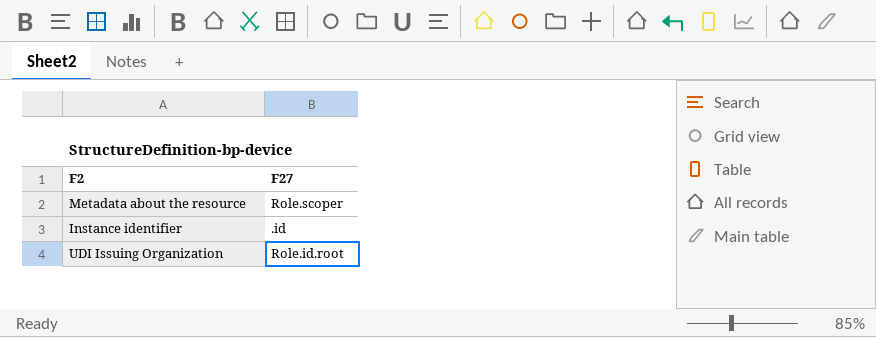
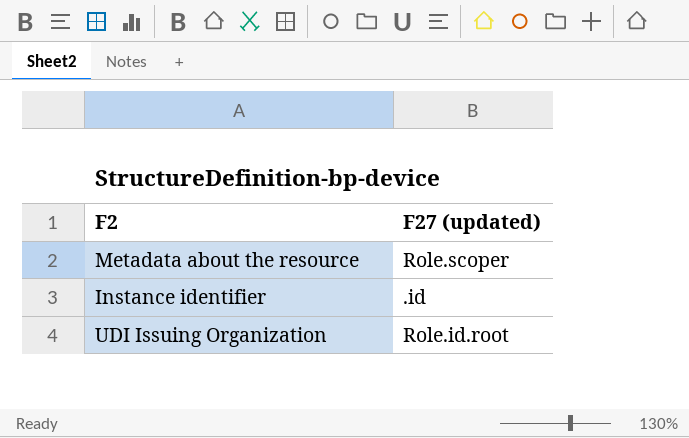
column name: F27 -> F27 (updated)

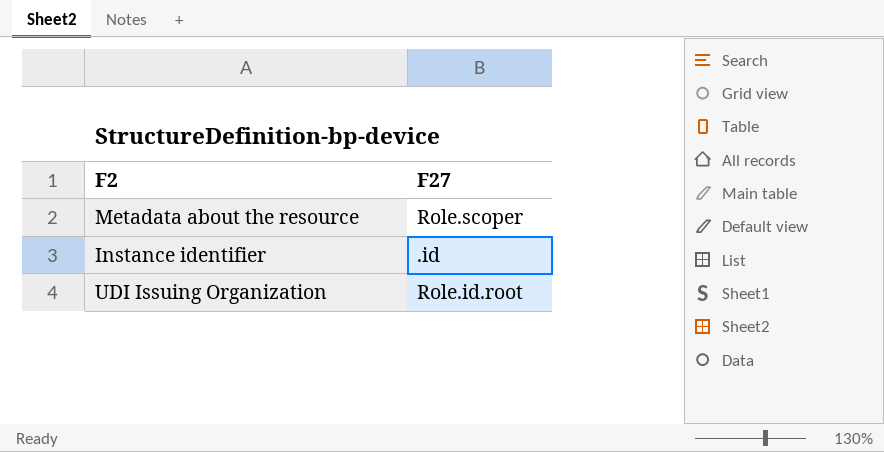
column name: F27 (updated) -> F27

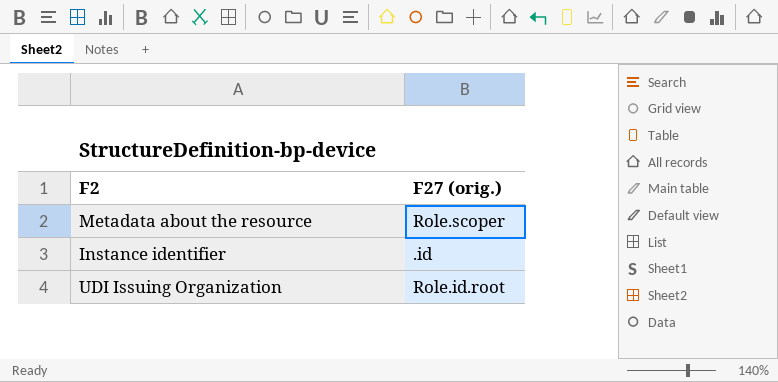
column name: F27 -> F27 (orig.)

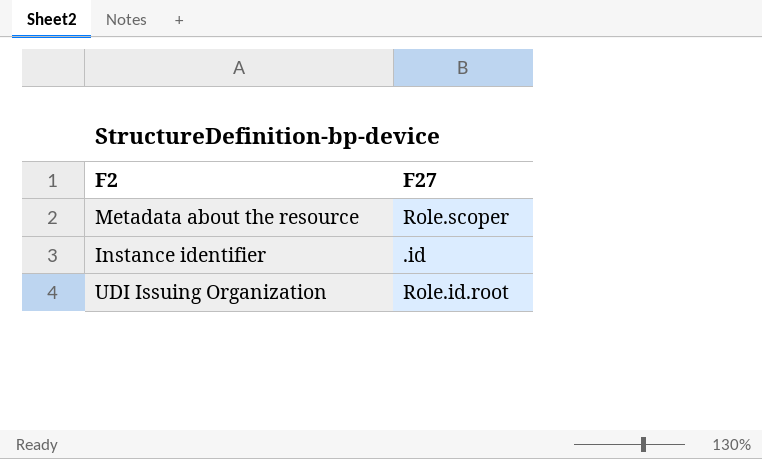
column name: F27 (orig.) -> F27

